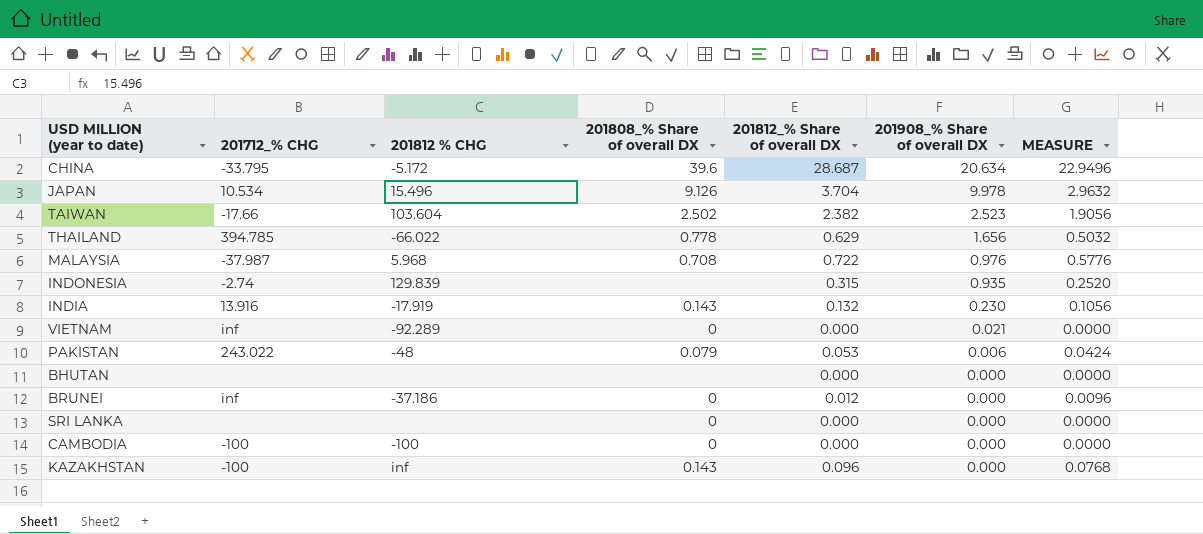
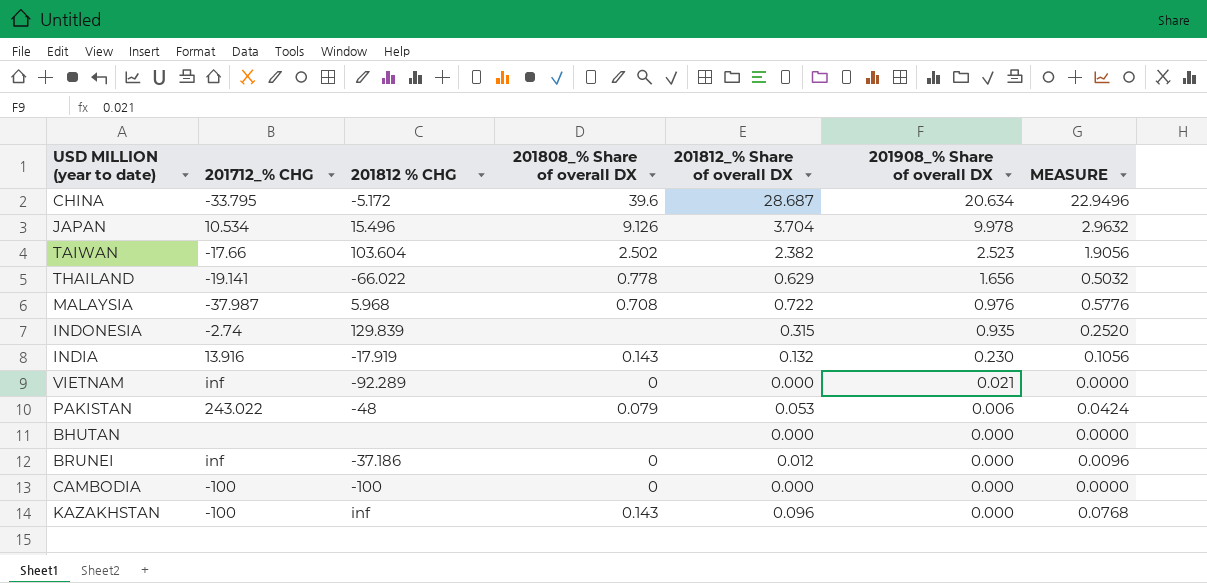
row SRI LANKA: none | none | 0 | 0.000 | 0.000 | 0.0000 -> none
THAILAND | 201712_% CHG: 394.785 -> -19.141

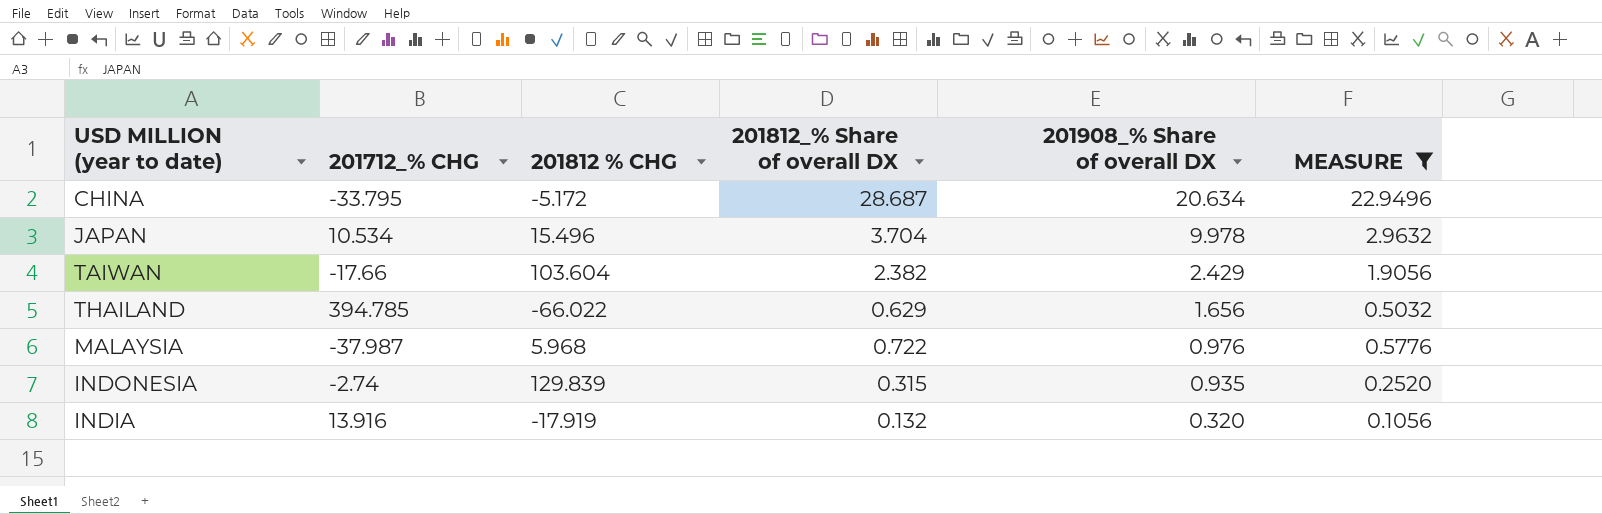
filter: none -> MEASURE >= 0.1056
column 201808_% Share of overall DX | position: 4 -> none
TAIWAN | 201908_% Share of overall DX: 2.523 -> 2.429
THAILAND | 201712_% CHG: -19.141 -> 394.785
INDIA | 201908_% Share of overall DX: 0.230 -> 0.320

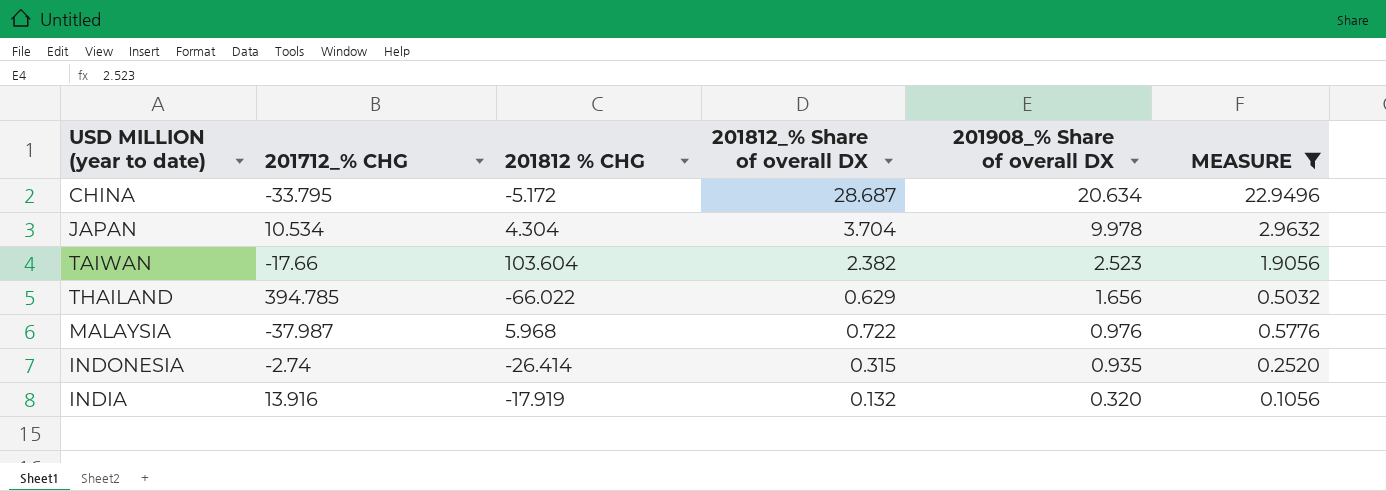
JAPAN | 201812 % CHG: 15.496 -> 4.304
TAIWAN | 201908_% Share of overall DX: 2.429 -> 2.523
INDONESIA | 201812 % CHG: 129.839 -> -26.414

